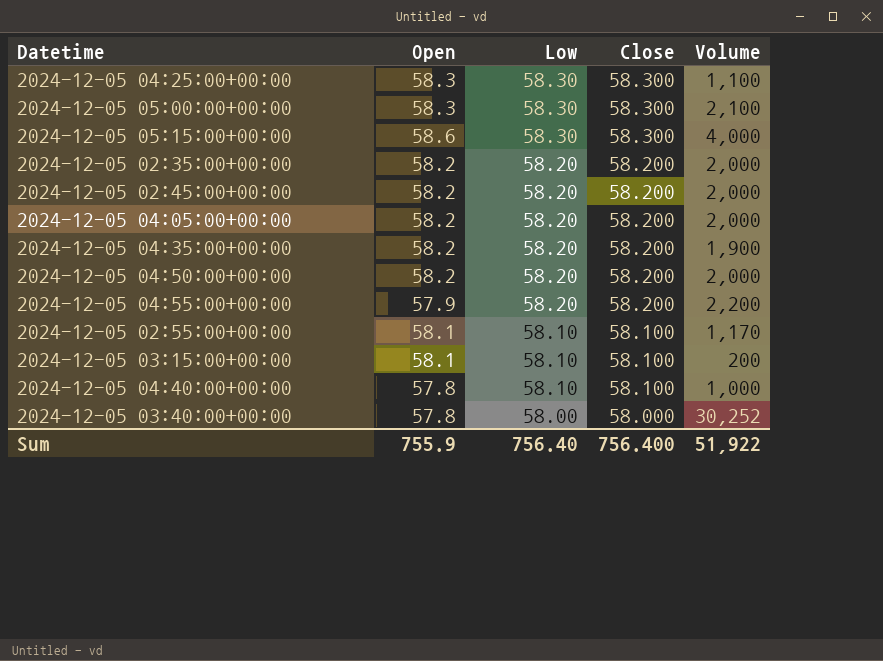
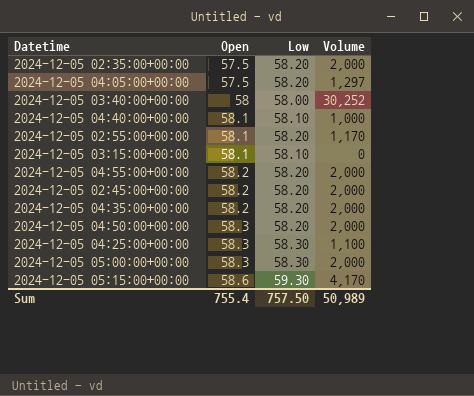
row order: Low descending -> Open ascending
column Close | position: 4 -> none
2024-12-05 02:35:00+00:00 | Open: 58.2 -> 57.5
2024-12-05 04:05:00+00:00 | Open: 58.2 -> 57.5
2024-12-05 04:05:00+00:00 | Volume: 2,000 -> 1,297
2024-12-05 03:40:00+00:00 | Open: 57.8 -> 58
2024-12-05 04:40:00+00:00 | Open: 57.8 -> 58.1
2024-12-05 02:55:00+00:00 | Low: 58.10 -> 58.20
2024-12-05 03:15:00+00:00 | Volume: 200 -> 0
2024-12-05 04:55:00+00:00 | Open: 57.9 -> 58.2
2024-12-05 04:55:00+00:00 | Volume: 2,200 -> 2,000
2024-12-05 04:35:00+00:00 | Volume: 1,900 -> 2,000
2024-12-05 04:50:00+00:00 | Open: 58.2 -> 58.3
2024-12-05 05:00:00+00:00 | Volume: 2,100 -> 2,000
2024-12-05 05:15:00+00:00 | Low: 58.30 -> 59.30
2024-12-05 05:15:00+00:00 | Volume: 4,000 -> 4,170
Sum | Open: 755.9 -> 755.4
Sum | Low: 756.40 -> 757.50
Sum | Volume: 51,922 -> 50,989

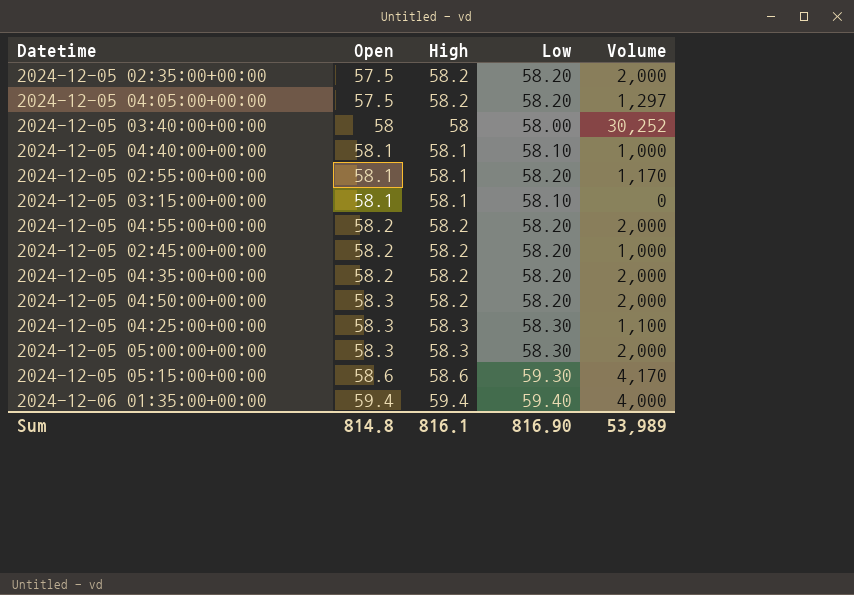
column High | position: none -> 3
2024-12-05 02:45:00+00:00 | Volume: 2,000 -> 1,000
row 2024-12-06 01:35:00+00:00: none -> 59.4 | 59.4 | 59.40 | 4,000
Sum | Open: 755.4 -> 814.8
Sum | Low: 757.50 -> 816.90
Sum | Volume: 50,989 -> 53,989

